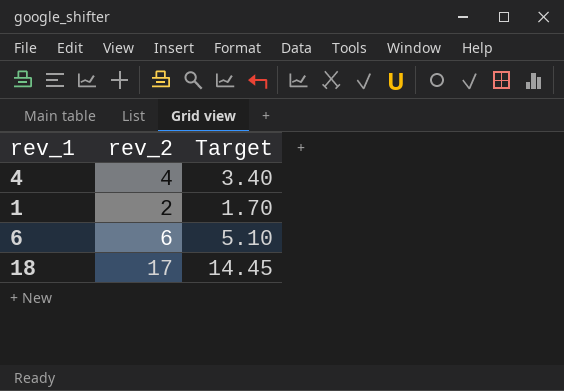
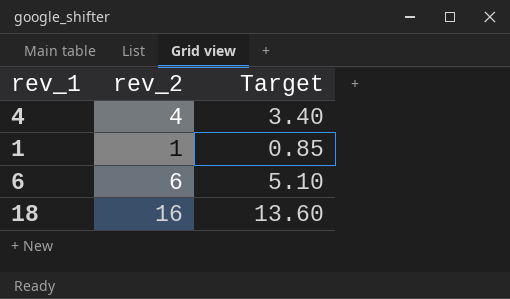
1 | rev_2: 2 -> 1
1 | Target: 1.70 -> 0.85
18 | rev_2: 17 -> 16
18 | Target: 14.45 -> 13.60

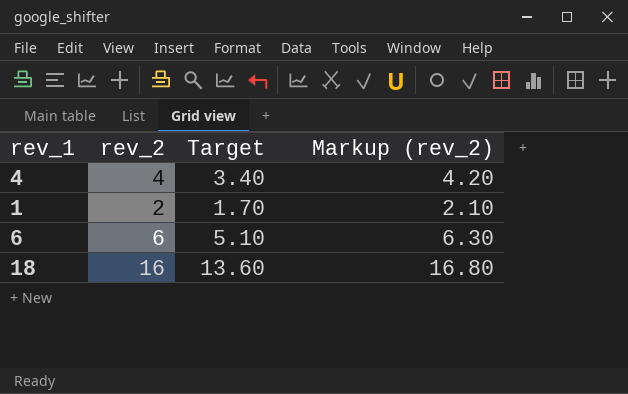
column Markup (rev_2) | formula: none -> [rev_2] * 1.05
1 | rev_2: 1 -> 2
1 | Target: 0.85 -> 1.70

